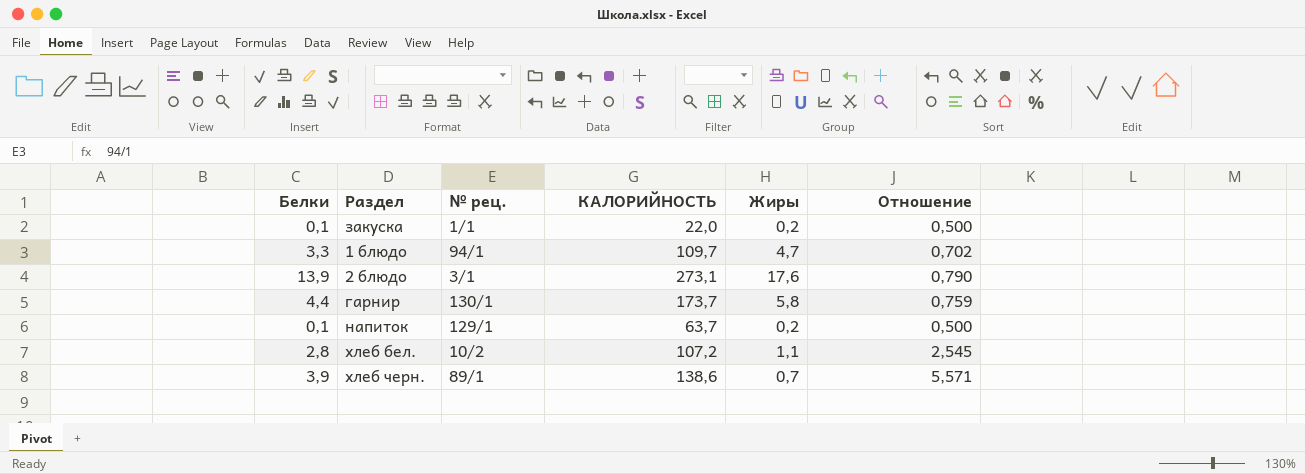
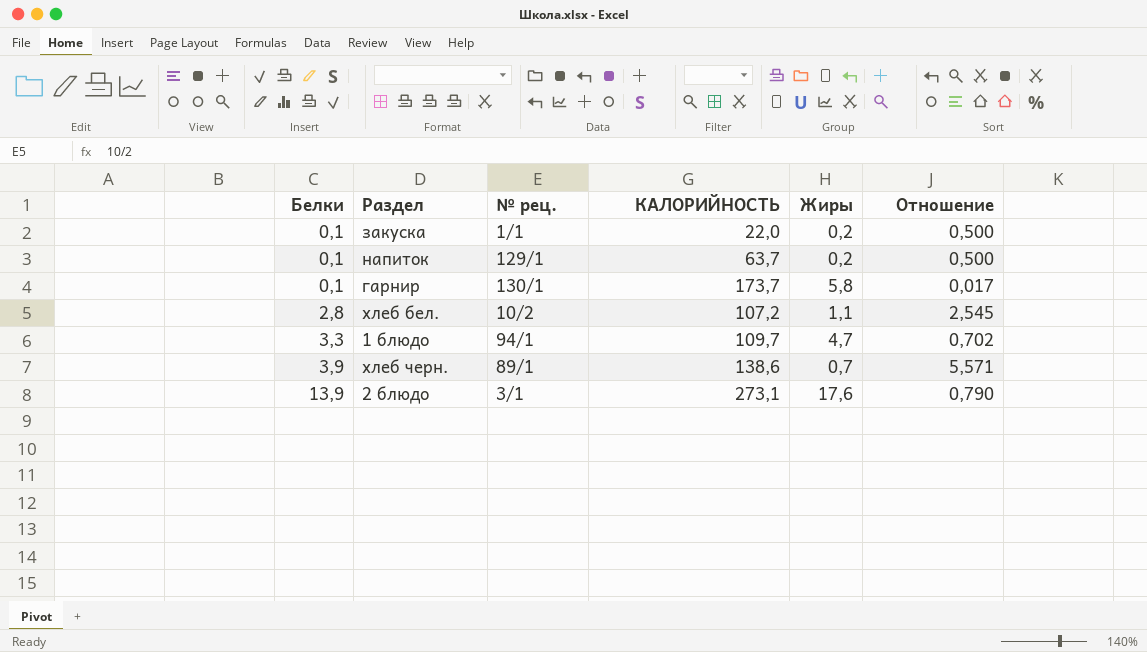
row order: none -> Белки ascending
гарнир | Белки: 4,4 -> 0,1
гарнир | Отношение: 0,759 -> 0,017

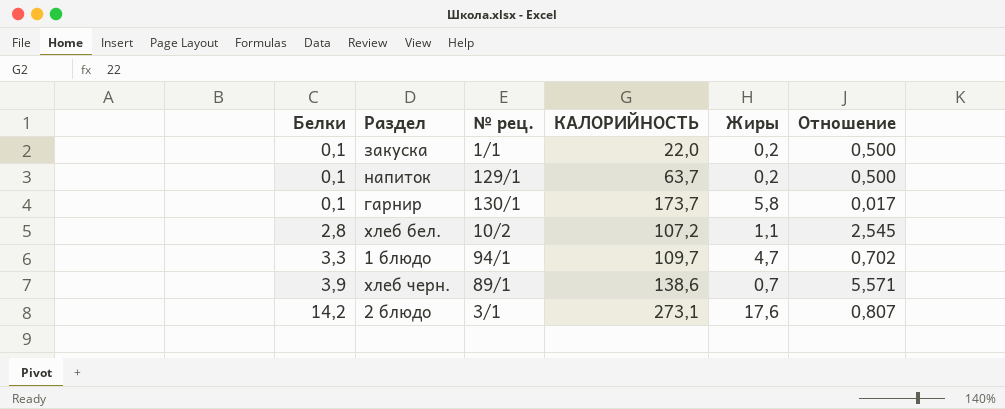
2 блюдо | Белки: 13,9 -> 14,2
2 блюдо | Отношение: 0,790 -> 0,807

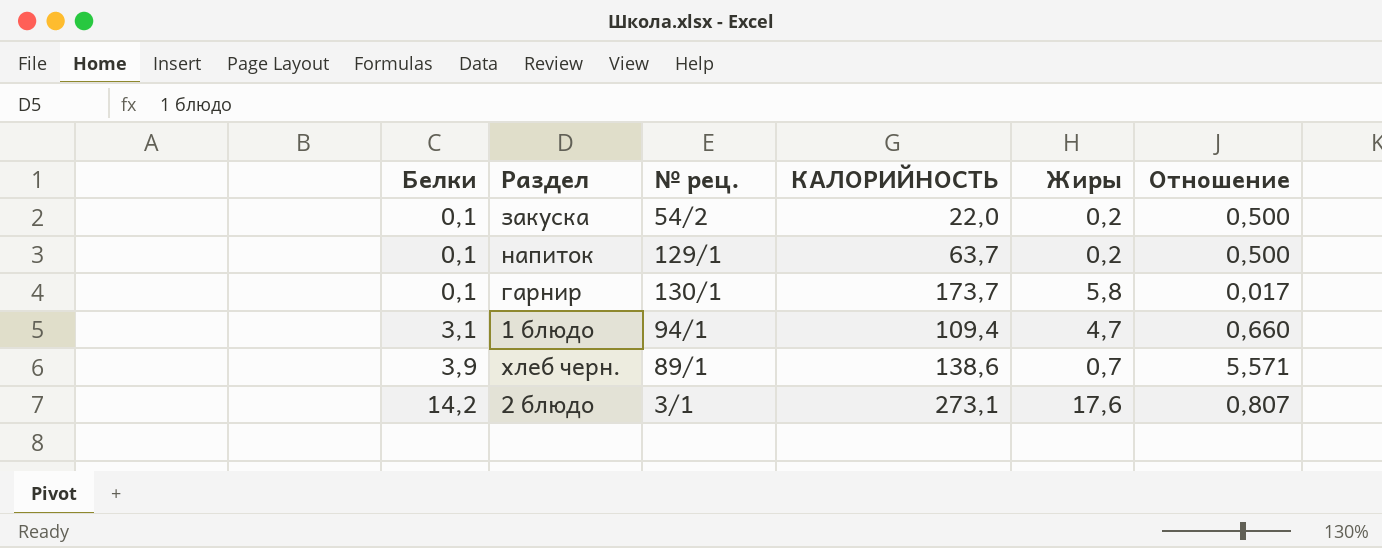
row хлеб бел.: 2,8 | 10/2 | 107,2 | 1,1 | 2,545 -> none
закуска | № рец.: 1/1 -> 54/2
1 блюдо | Белки: 3,3 -> 3,1
1 блюдо | КАЛОРИЙНОСТЬ: 109,7 -> 109,4
1 блюдо | Отношение: 0,702 -> 0,660

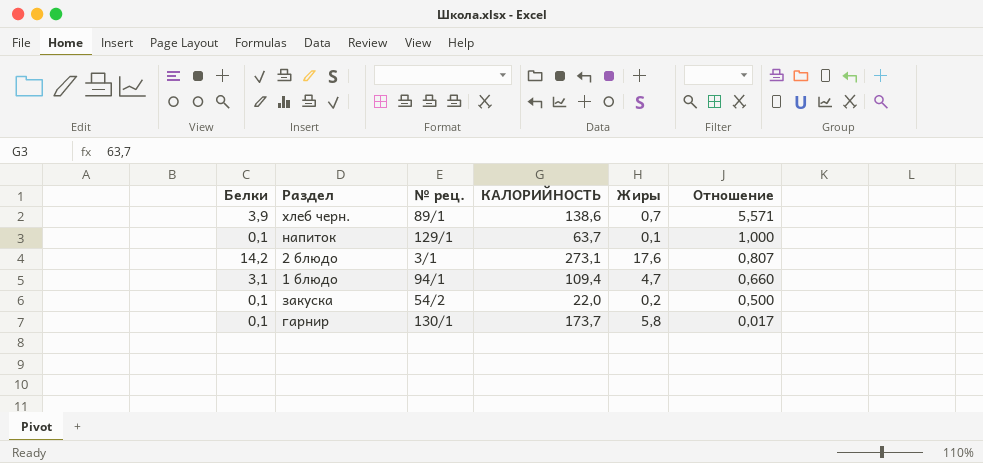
row order: Белки ascending -> Отношение descending
напиток | Жиры: 0,2 -> 0,1
напиток | Отношение: 0,500 -> 1,000

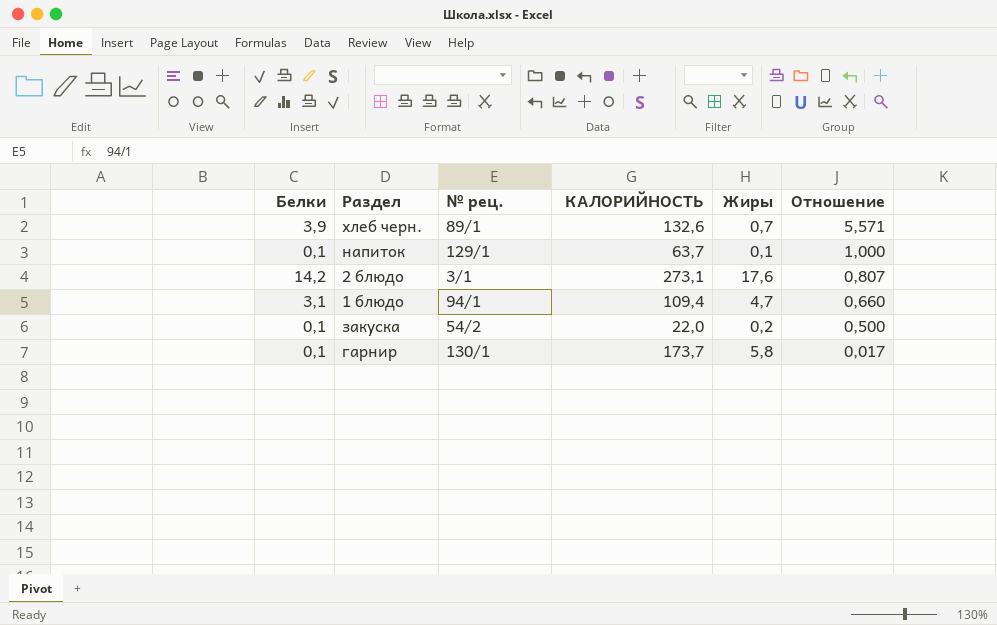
хлеб черн. | КАЛОРИЙНОСТЬ: 138,6 -> 132,6

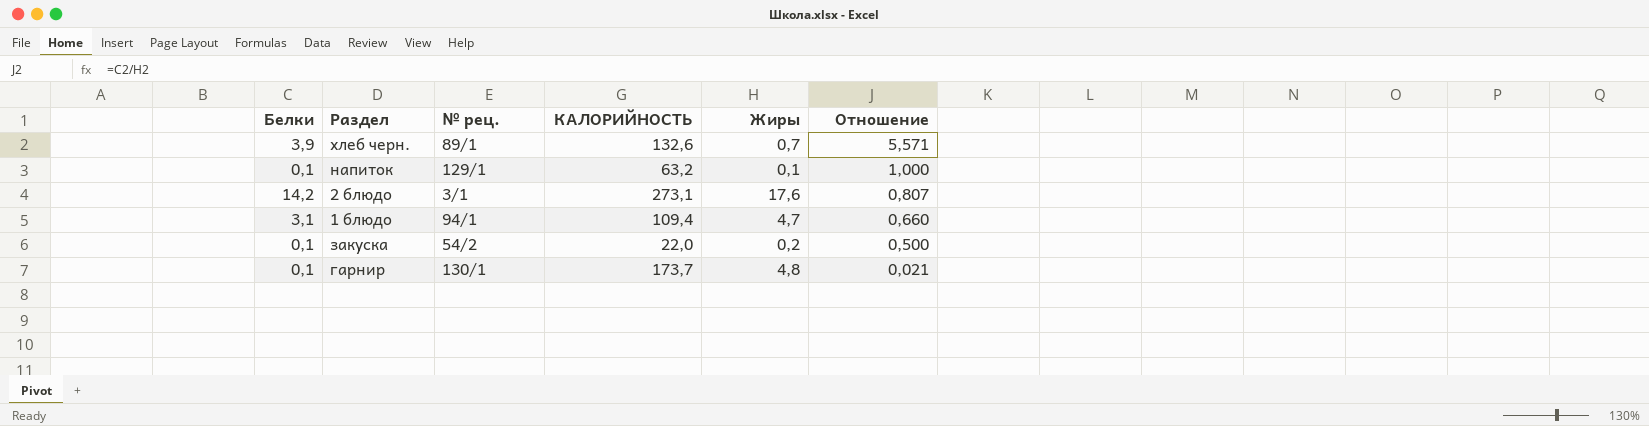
напиток | КАЛОРИЙНОСТЬ: 63,7 -> 63,2
гарнир | Жиры: 5,8 -> 4,8
гарнир | Отношение: 0,017 -> 0,021

